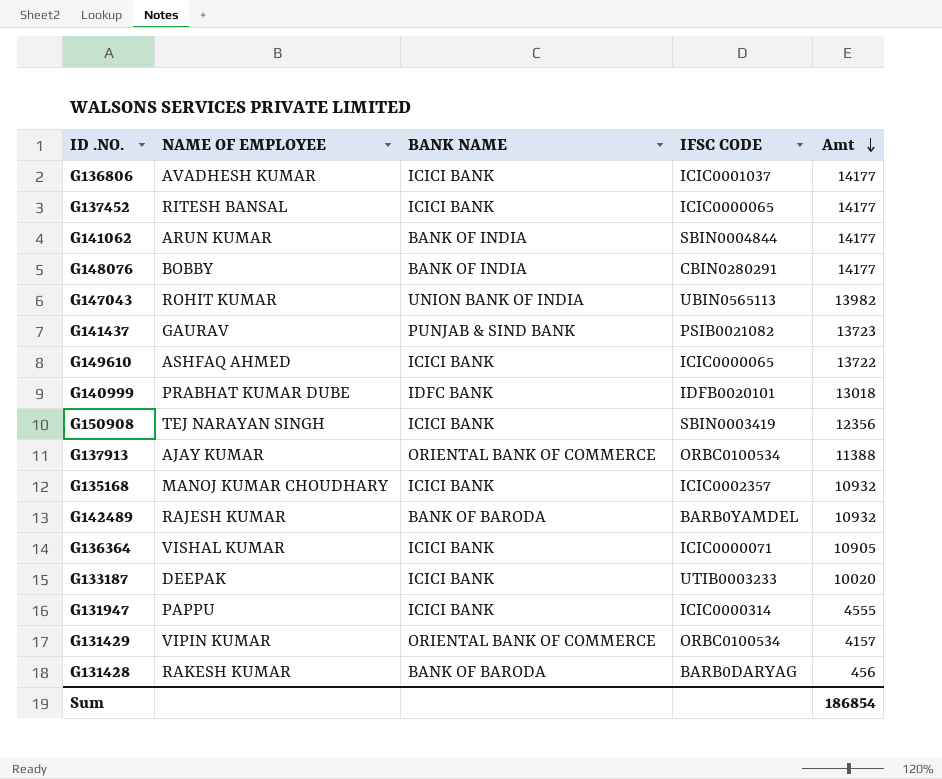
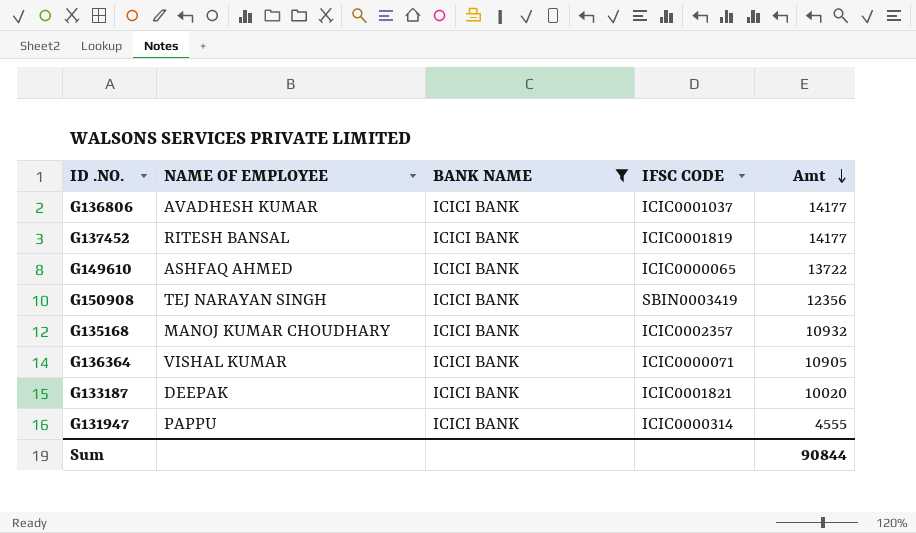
filter: none -> BANK NAME = ICICI BANK
G137452 | IFSC CODE: ICIC0000065 -> ICIC0001819
G133187 | IFSC CODE: UTIB0003233 -> ICIC0001821
Sum | Amt: 186854 -> 90844

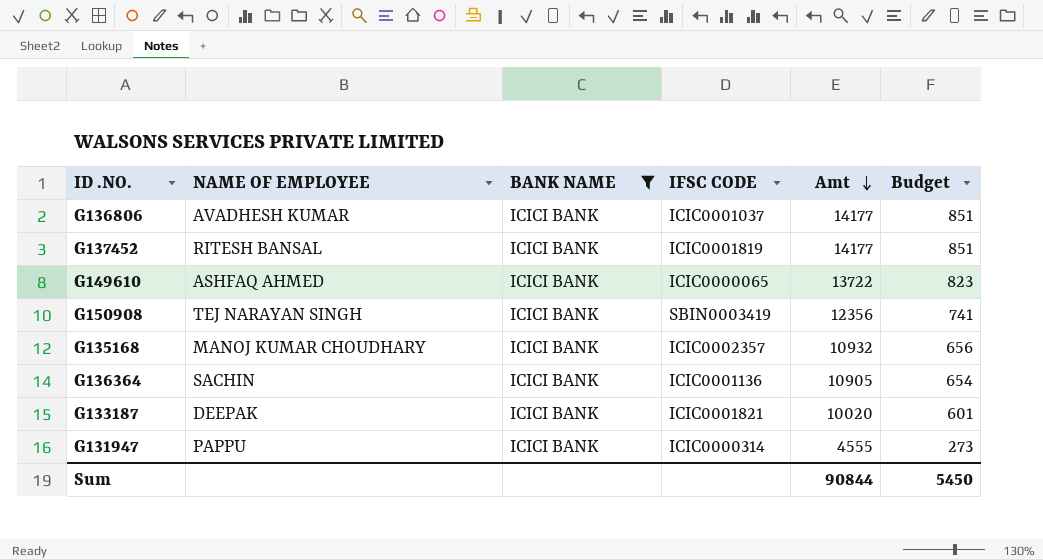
column Budget | formula: none -> [Amt] * 0.06
G136364 | NAME OF EMPLOYEE: VISHAL KUMAR -> SACHIN
G136364 | IFSC CODE: ICIC0000071 -> ICIC0001136

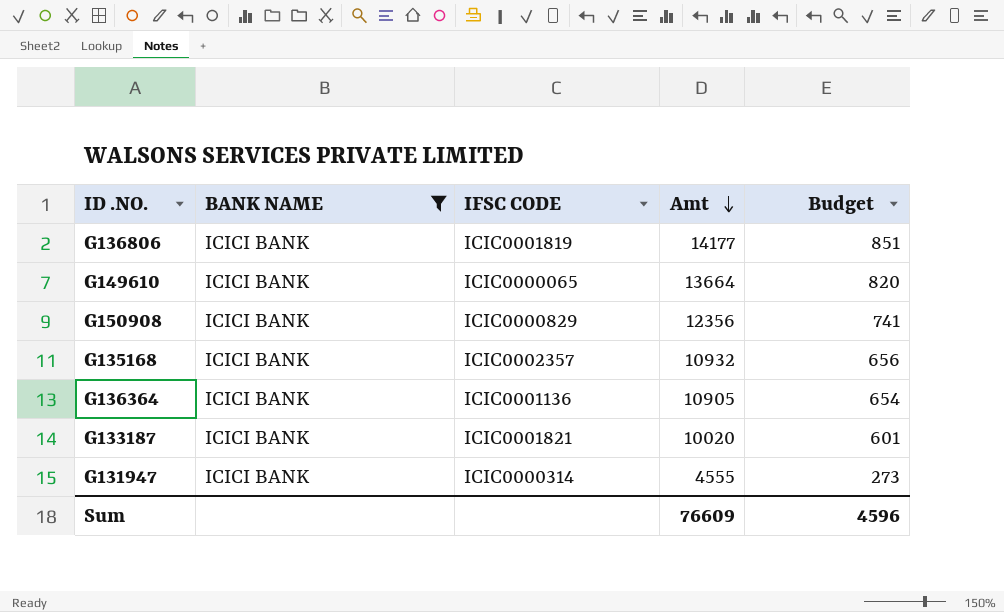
column NAME OF EMPLOYEE | position: 2 -> none
row G137452: RITESH BANSAL | ICICI BANK | ICIC0001819 | 14177 | 851 -> none
G136806 | IFSC CODE: ICIC0001037 -> ICIC0001819
G149610 | Amt: 13722 -> 13664
G149610 | Budget: 823 -> 820
G150908 | IFSC CODE: SBIN0003419 -> ICIC0000829
Sum | Amt: 90844 -> 76609
Sum | Budget: 5450 -> 4596

